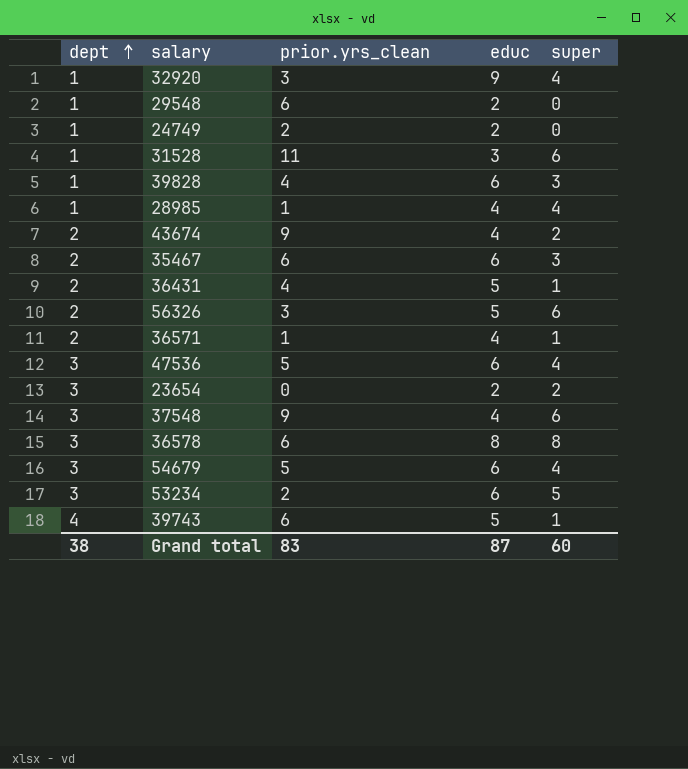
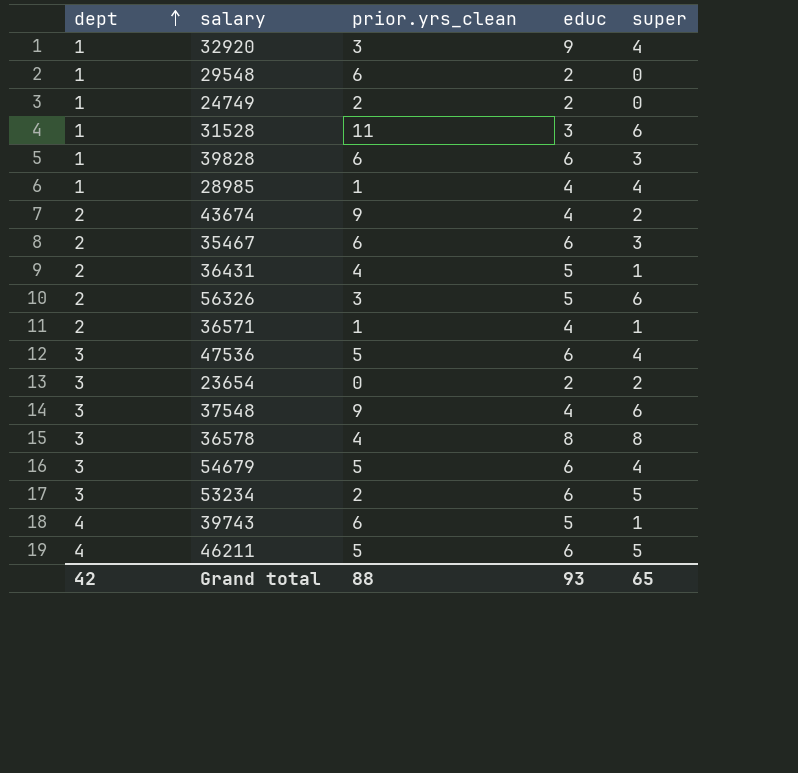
39828 | prior.yrs_clean: 4 -> 6
36578 | prior.yrs_clean: 6 -> 4
row 46211: none -> 4 | 5 | 6 | 5
Grand total | dept: 38 -> 42
Grand total | prior.yrs_clean: 83 -> 88
Grand total | educ: 87 -> 93
Grand total | super: 60 -> 65

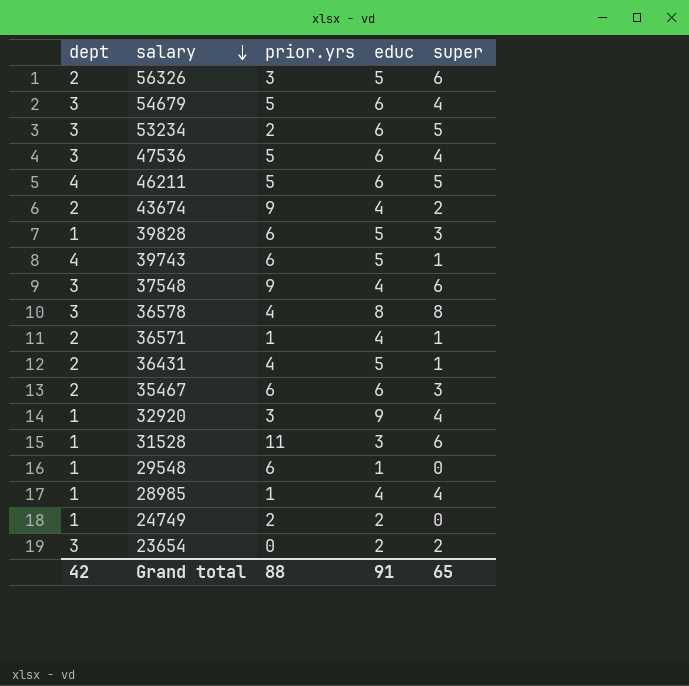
row order: dept ascending -> salary descending
column name: prior.yrs_clean -> prior.yrs
39828 | educ: 6 -> 5
29548 | educ: 2 -> 1
Grand total | educ: 93 -> 91

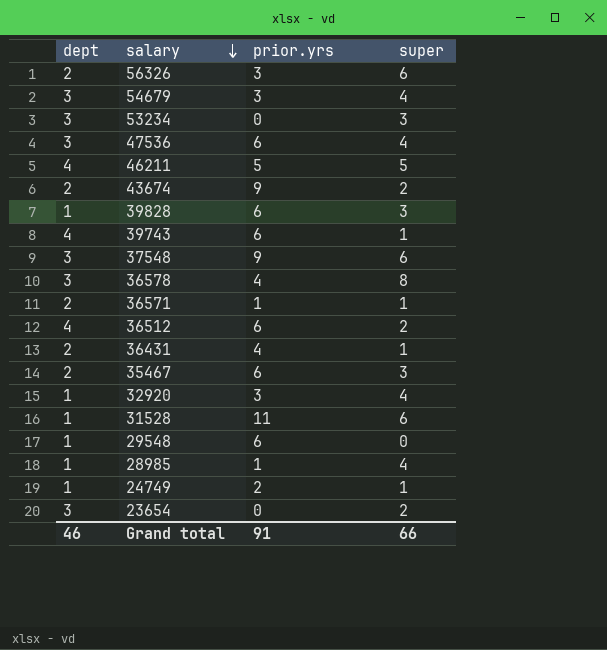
column educ | position: 4 -> none
54679 | prior.yrs: 5 -> 3
53234 | prior.yrs: 2 -> 0
53234 | super: 5 -> 3
47536 | prior.yrs: 5 -> 6
row 36512: none -> 4 | 6 | 2
24749 | super: 0 -> 1
Grand total | dept: 42 -> 46
Grand total | prior.yrs: 88 -> 91
Grand total | super: 65 -> 66

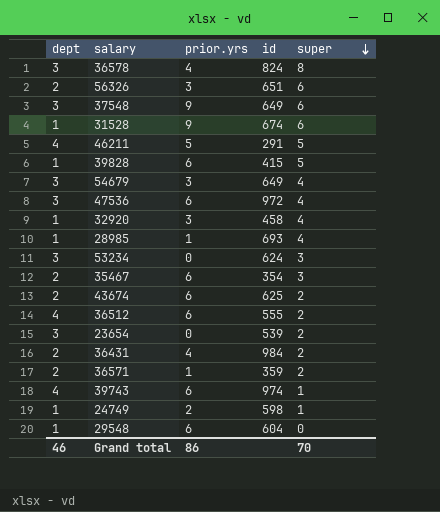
row order: salary descending -> super descending
column id | position: none -> 4
31528 | prior.yrs: 11 -> 9
39828 | super: 3 -> 5
43674 | prior.yrs: 9 -> 6
36431 | super: 1 -> 2
36571 | super: 1 -> 2
Grand total | prior.yrs: 91 -> 86
Grand total | super: 66 -> 70

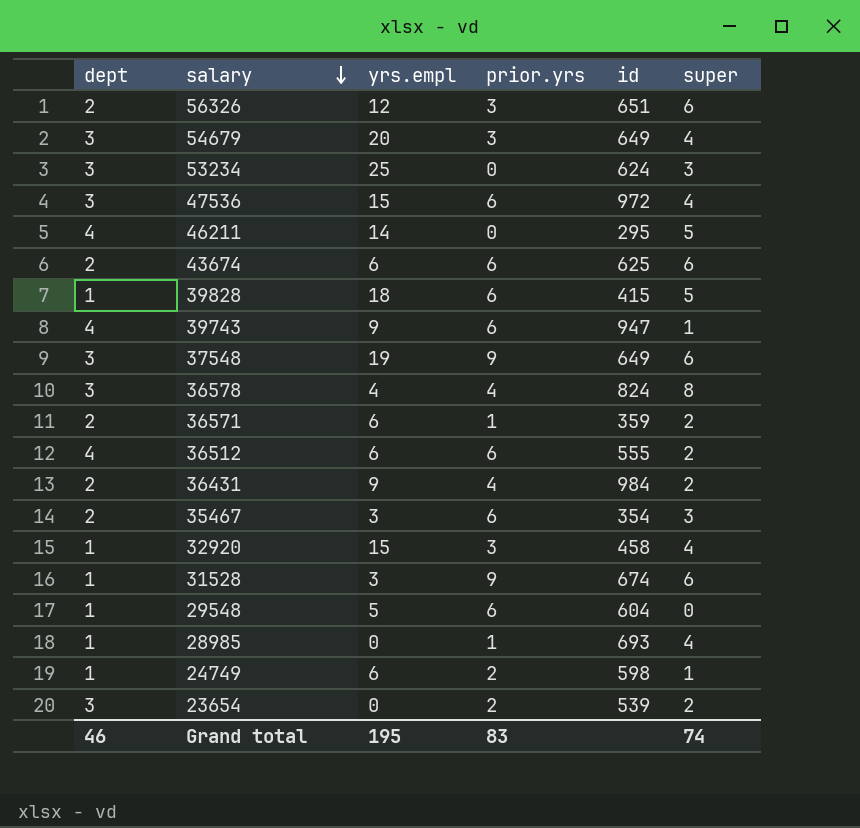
row order: super descending -> salary descending
column yrs.empl | position: none -> 3
46211 | prior.yrs: 5 -> 0
46211 | id: 291 -> 295
43674 | super: 2 -> 6
39743 | id: 974 -> 947
23654 | prior.yrs: 0 -> 2
Grand total | prior.yrs: 86 -> 83
Grand total | super: 70 -> 74

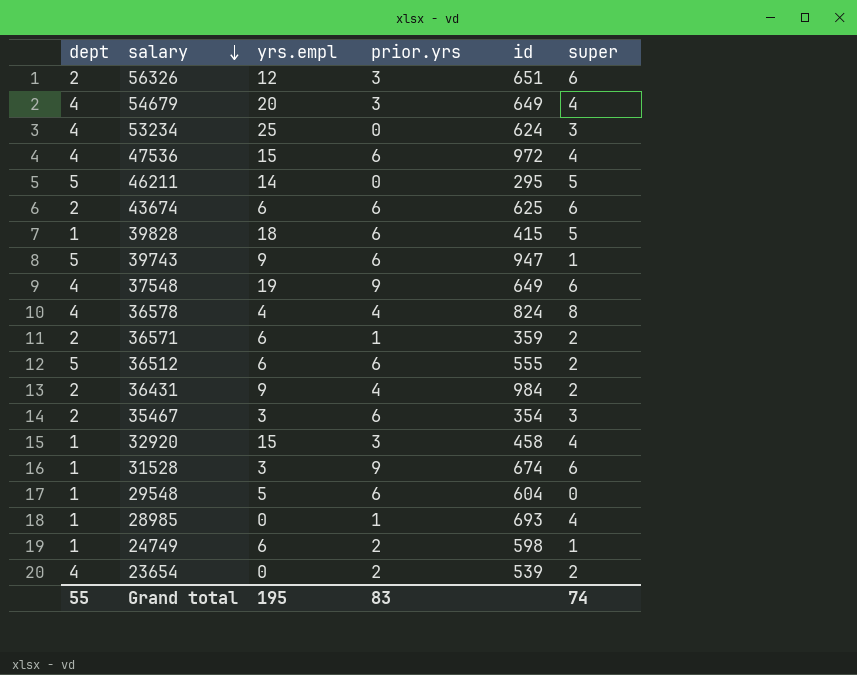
54679 | dept: 3 -> 4
53234 | dept: 3 -> 4
47536 | dept: 3 -> 4
46211 | dept: 4 -> 5
39743 | dept: 4 -> 5
37548 | dept: 3 -> 4
36578 | dept: 3 -> 4
36512 | dept: 4 -> 5
23654 | dept: 3 -> 4
Grand total | dept: 46 -> 55

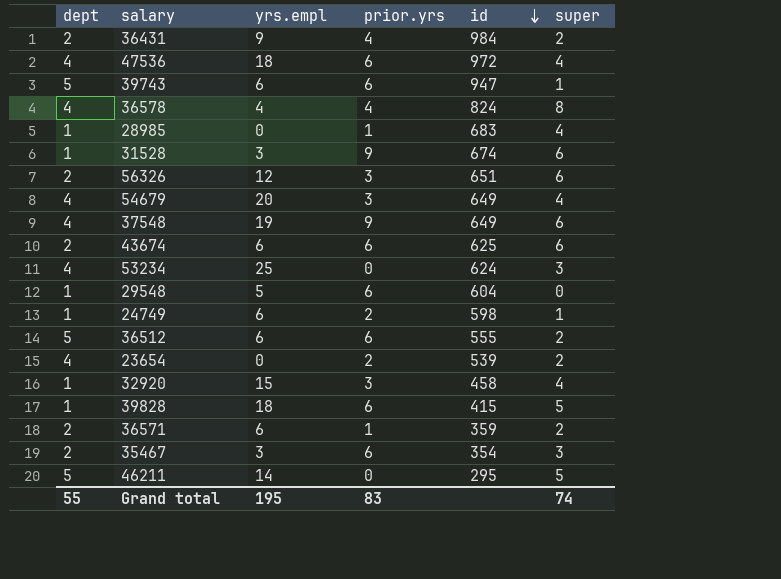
row order: salary descending -> id descending
47536 | yrs.empl: 15 -> 18
39743 | yrs.empl: 9 -> 6
28985 | id: 693 -> 683

